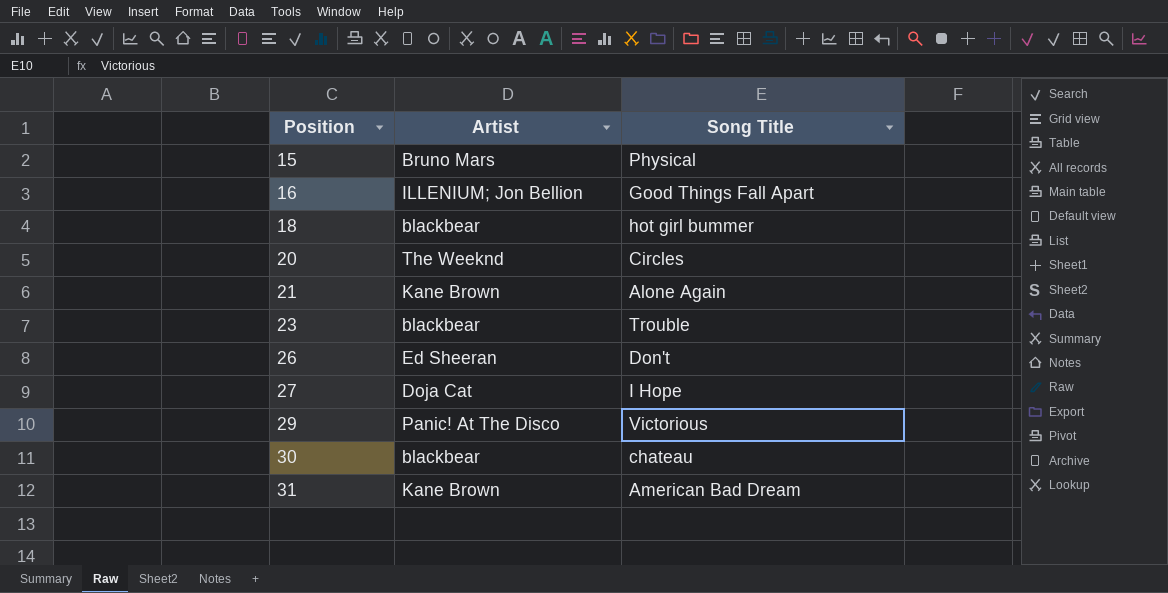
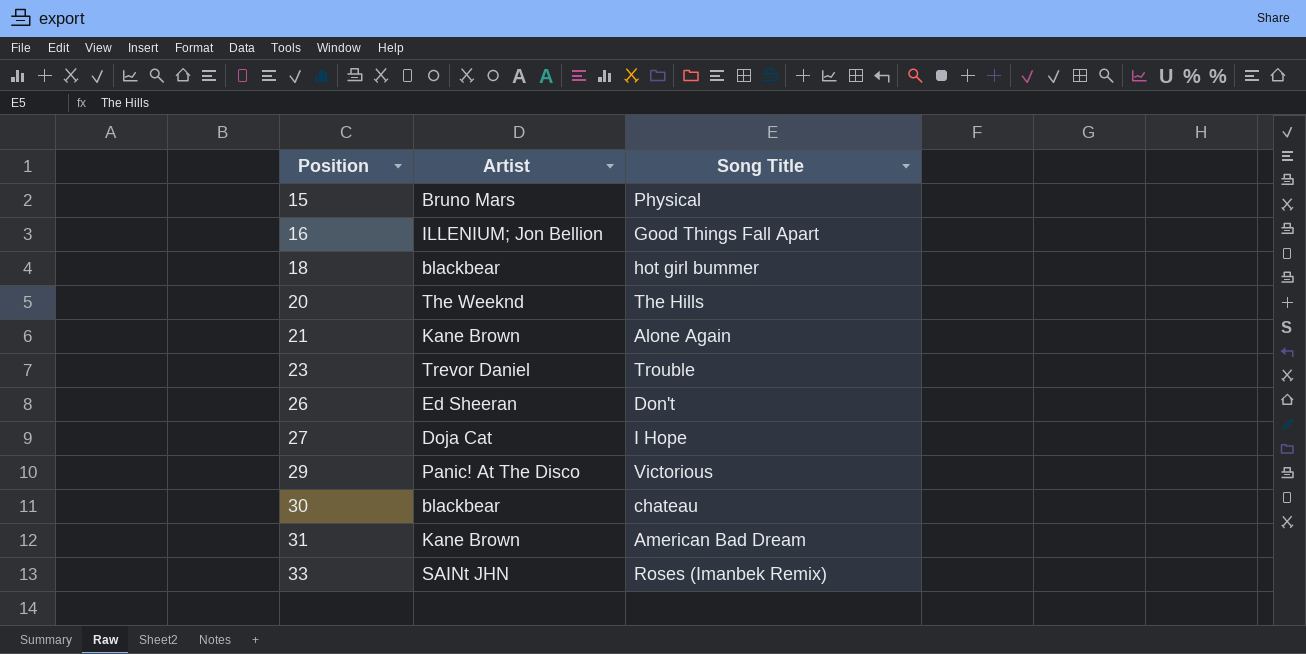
20 | Song Title: Circles -> The Hills
23 | Artist: blackbear -> Trevor Daniel
row 33: none -> SAINt JHN | Roses (Imanbek Remix)

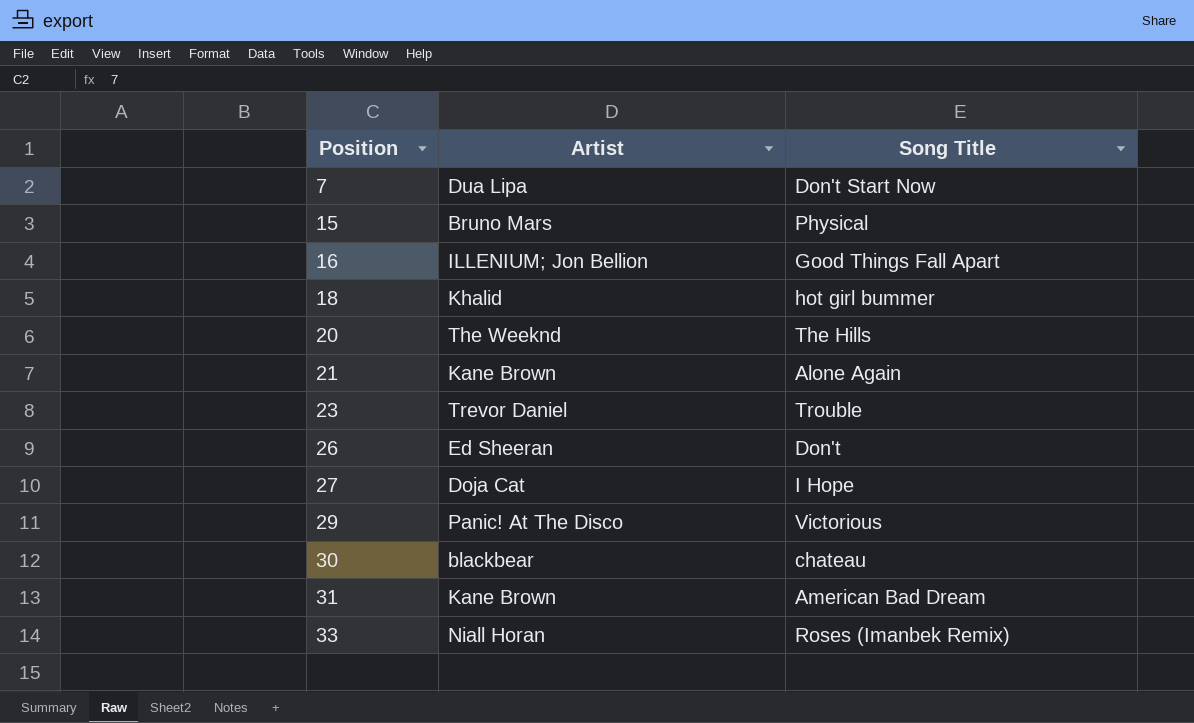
row 7: none -> Dua Lipa | Don't Start Now
18 | Artist: blackbear -> Khalid
33 | Artist: SAINt JHN -> Niall Horan

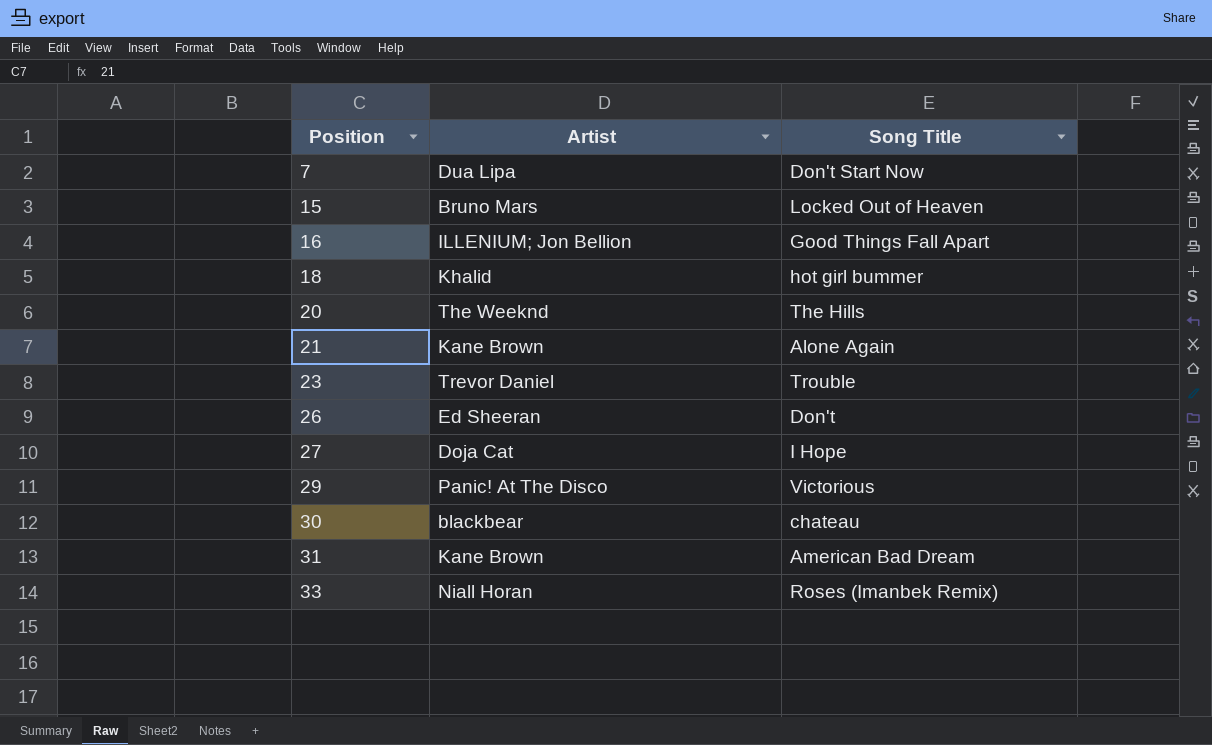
15 | Song Title: Physical -> Locked Out of Heaven

